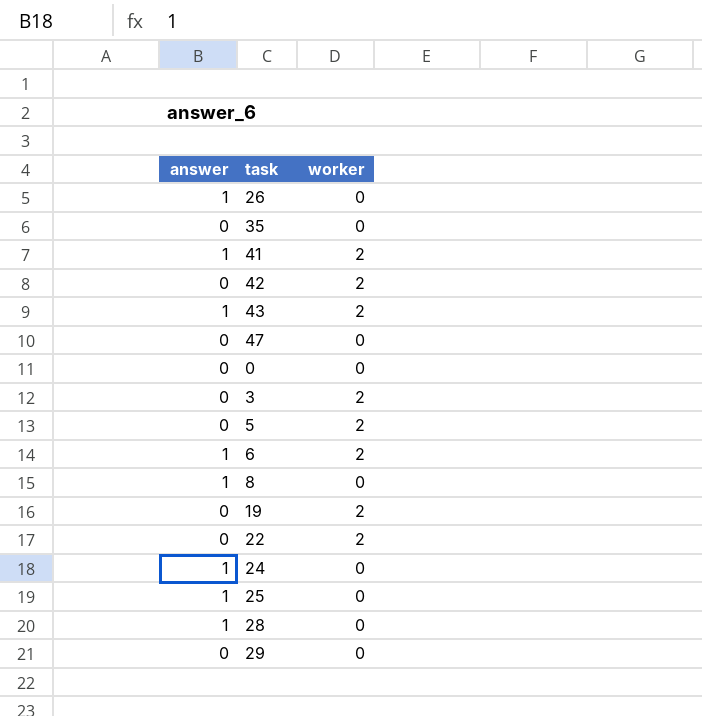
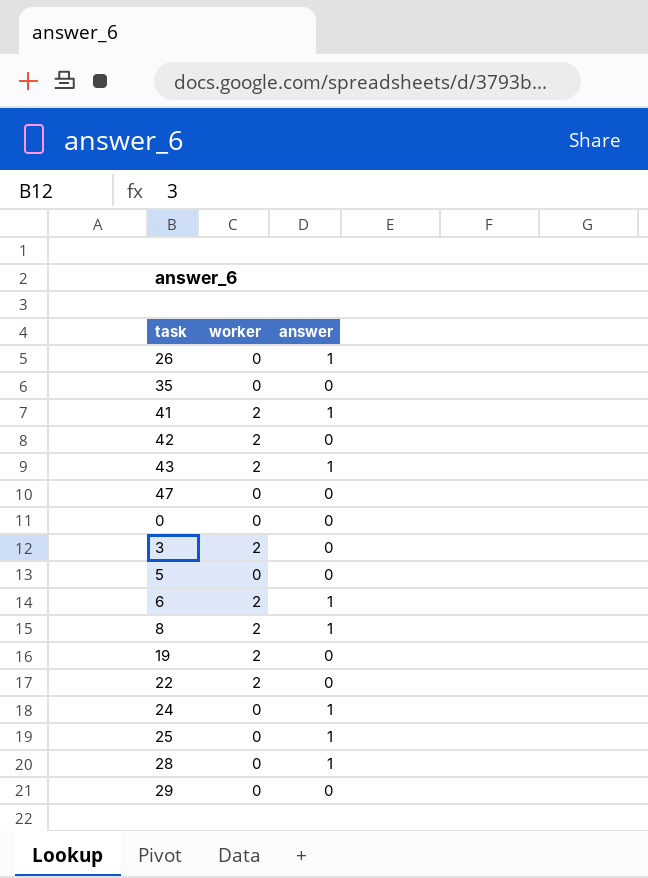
column answer | position: 1 -> 3
5 | worker: 2 -> 0
8 | worker: 0 -> 2

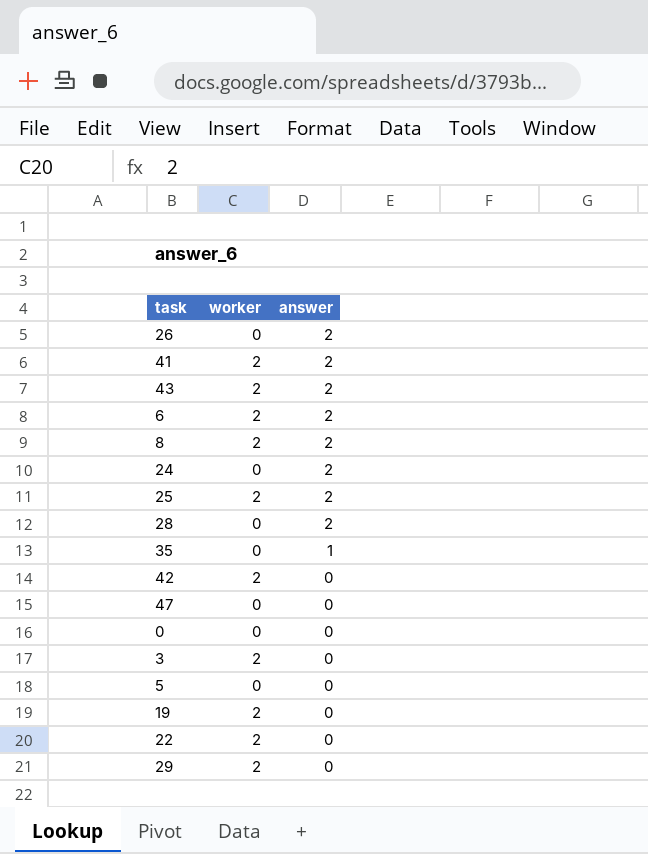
row order: none -> answer descending
26 | answer: 1 -> 2
41 | answer: 1 -> 2
43 | answer: 1 -> 2
6 | answer: 1 -> 2
8 | answer: 1 -> 2
24 | answer: 1 -> 2
25 | worker: 0 -> 2
25 | answer: 1 -> 2
28 | answer: 1 -> 2
35 | answer: 0 -> 1
29 | worker: 0 -> 2

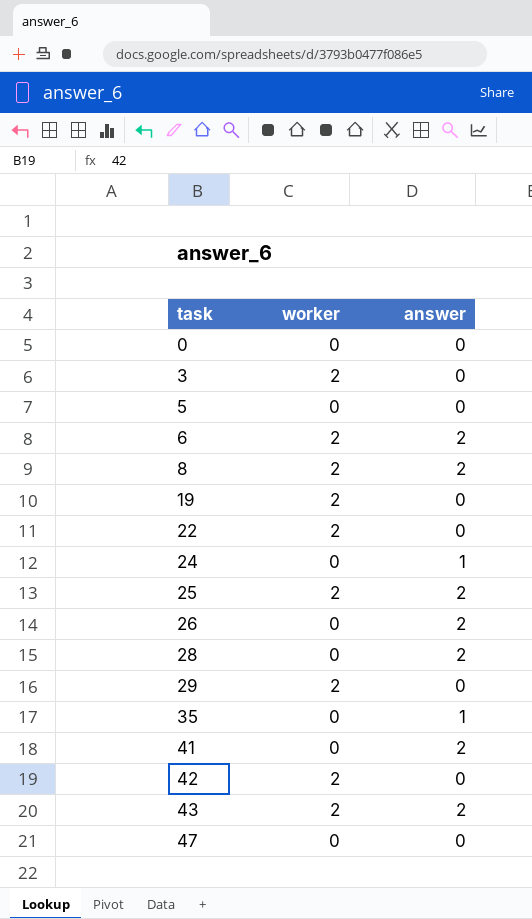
row order: answer descending -> task ascending
24 | answer: 2 -> 1
41 | worker: 2 -> 0

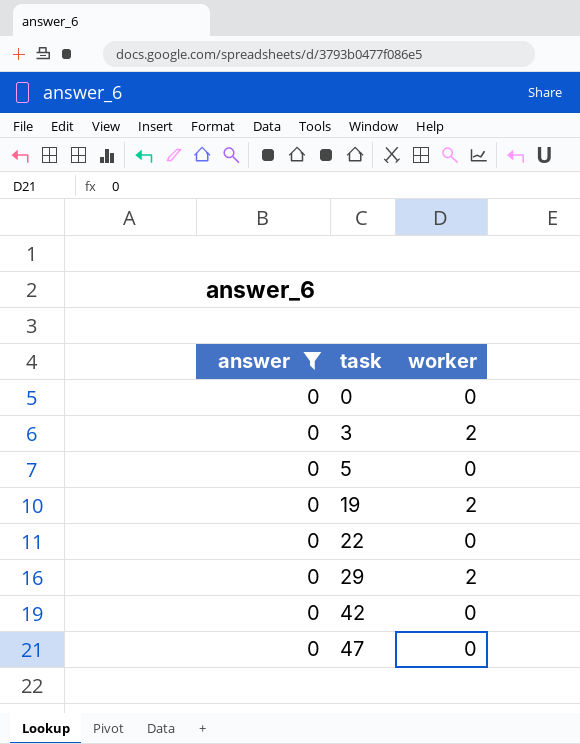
filter: none -> answer = 0
column answer | position: 3 -> 1
22 | worker: 2 -> 0
42 | worker: 2 -> 0

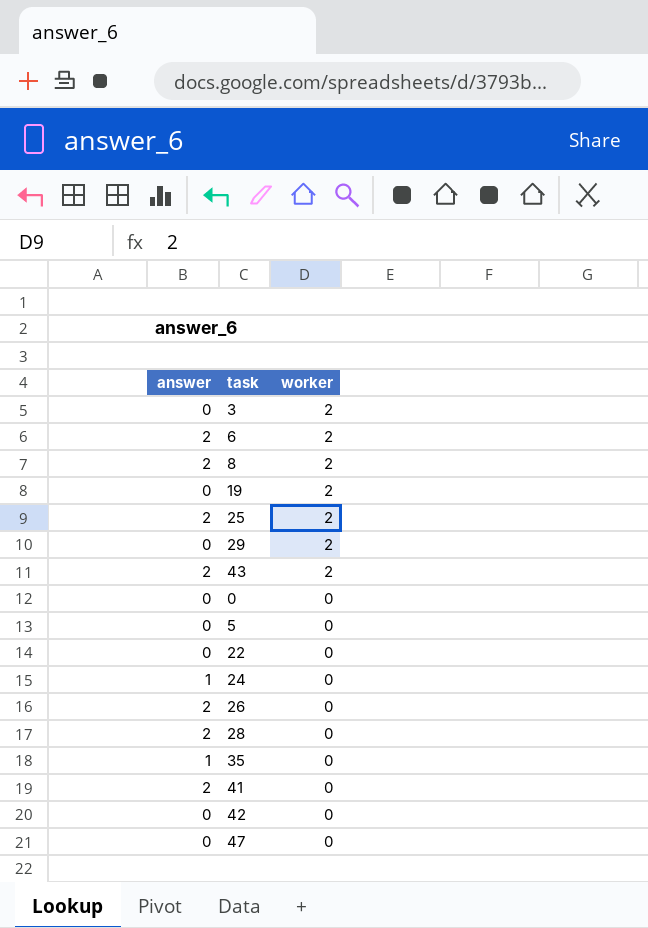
filter: answer = 0 -> none
row order: task ascending -> worker descending

